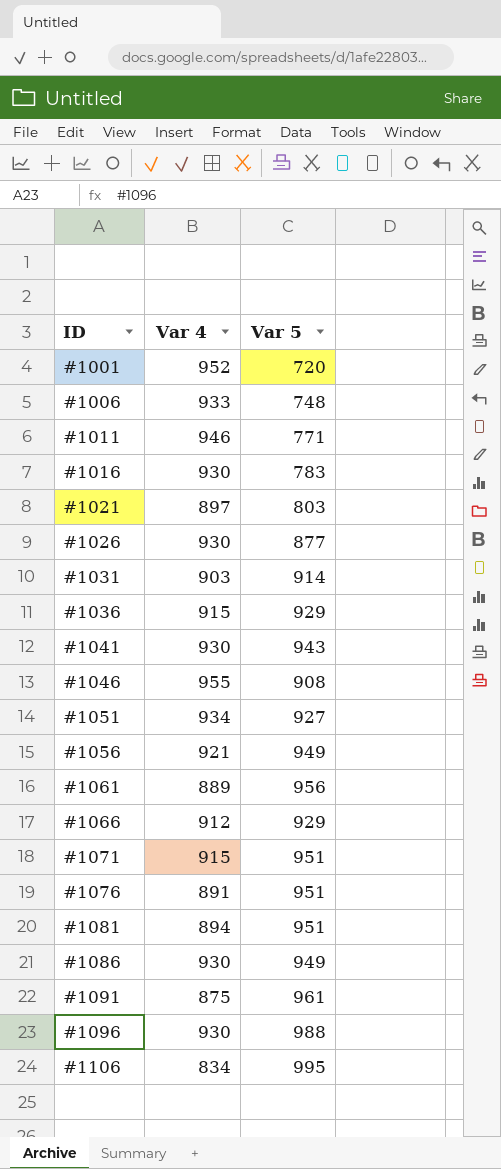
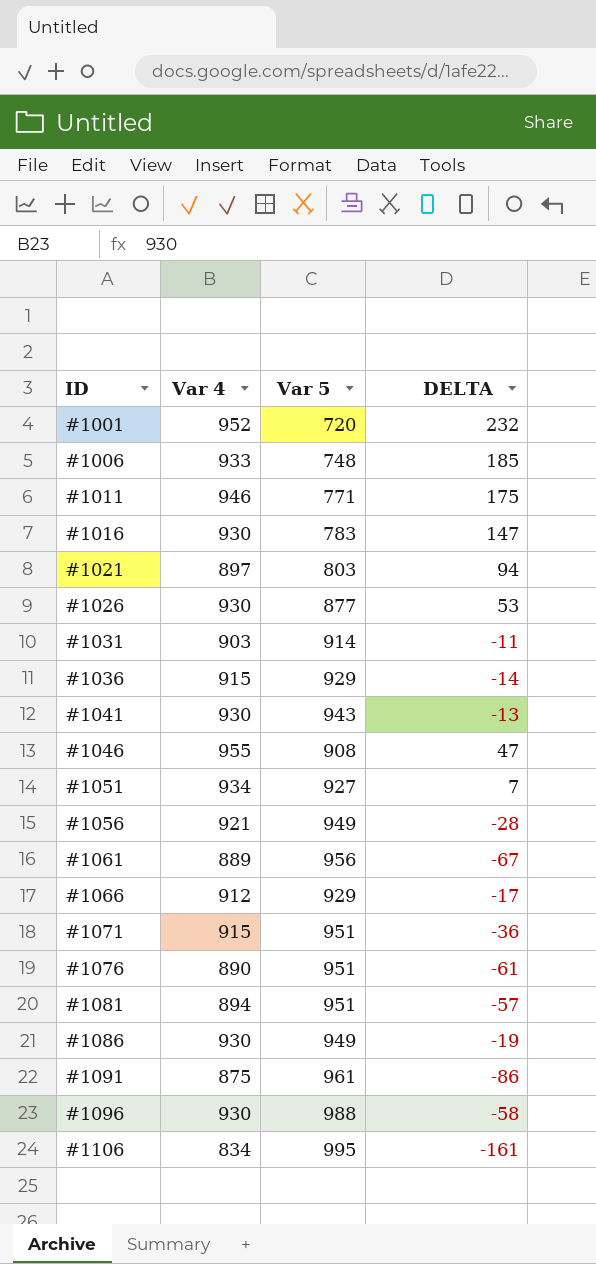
column DELTA | formula: none -> [Var 4] - [Var 5]
#1076 | Var 4: 891 -> 890

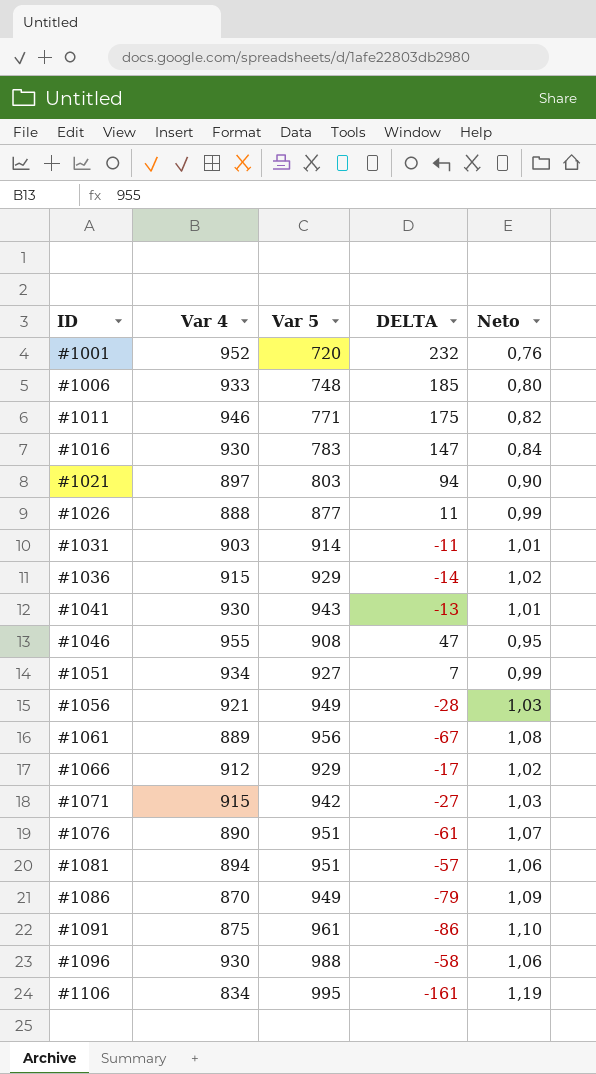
column Neto | formula: none -> [Var 5] / [Var 4]
#1026 | Var 4: 930 -> 888
#1026 | DELTA: 53 -> 11
#1071 | Var 5: 951 -> 942
#1071 | DELTA: -36 -> -27
#1086 | Var 4: 930 -> 870
#1086 | DELTA: -19 -> -79

